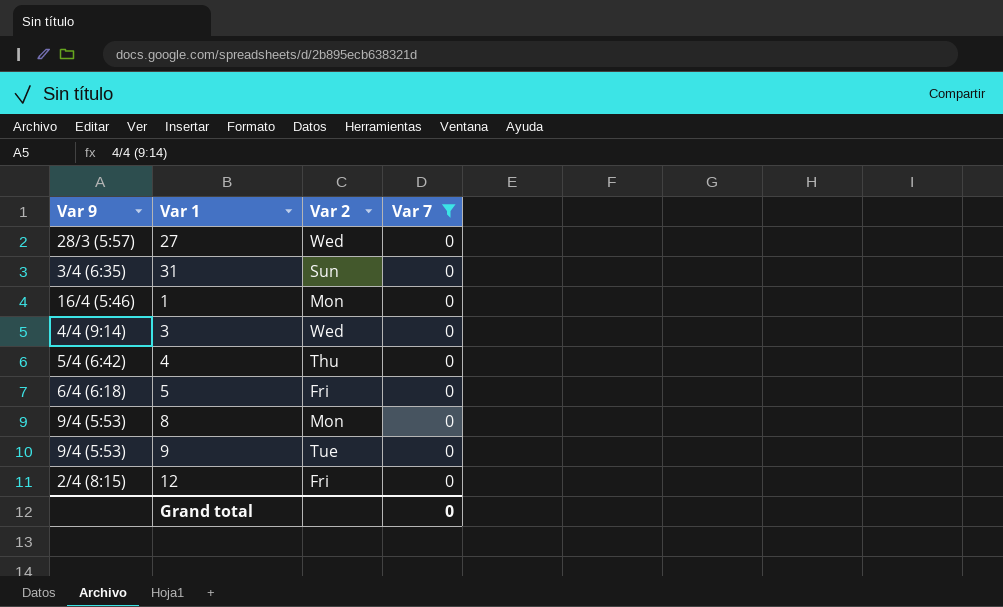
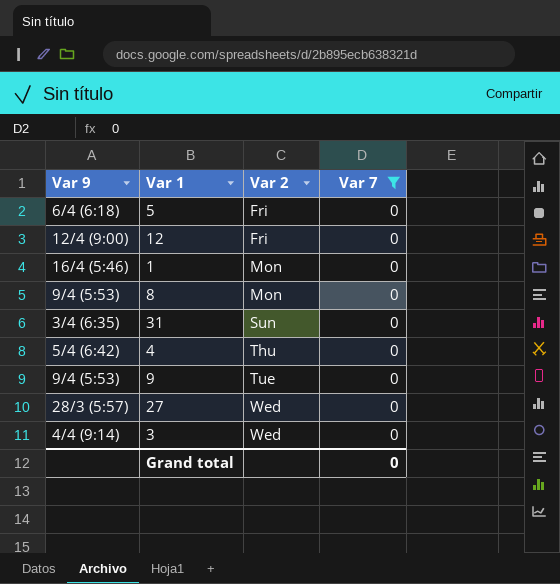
row order: none -> Var 2 ascending
12 | Var 9: 2/4 (8:15) -> 12/4 (9:00)

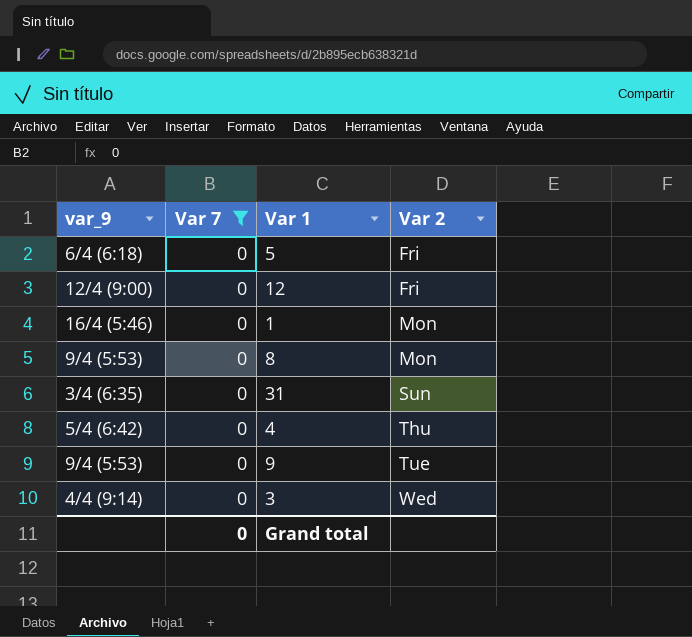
column name: Var 9 -> var_9
column Var 7 | position: 4 -> 2
row 27: 28/3 (5:57) | Wed | 0 -> none

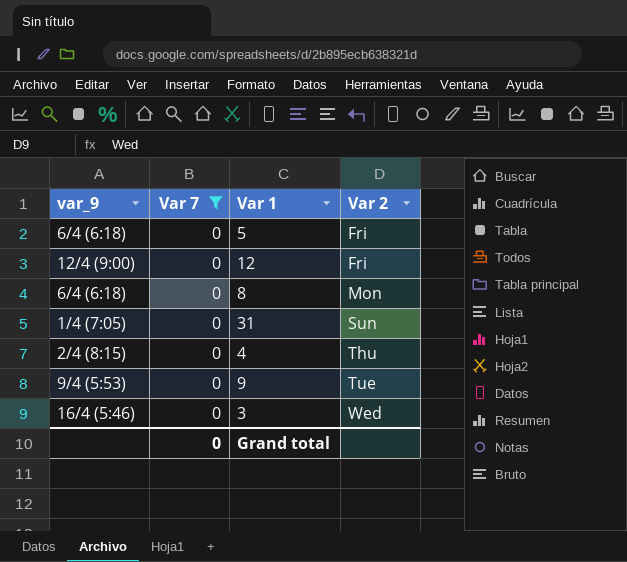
row 1: 16/4 (5:46) | 0 | Mon -> none
8 | var_9: 9/4 (5:53) -> 6/4 (6:18)
31 | var_9: 3/4 (6:35) -> 1/4 (7:05)
4 | var_9: 5/4 (6:42) -> 2/4 (8:15)
3 | var_9: 4/4 (9:14) -> 16/4 (5:46)

